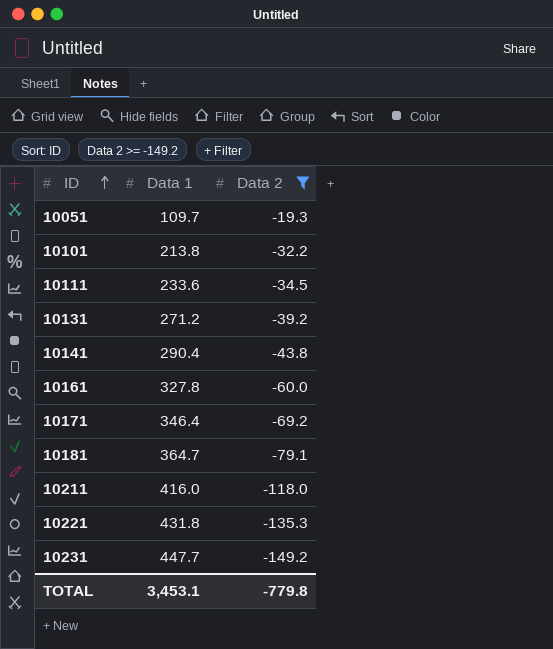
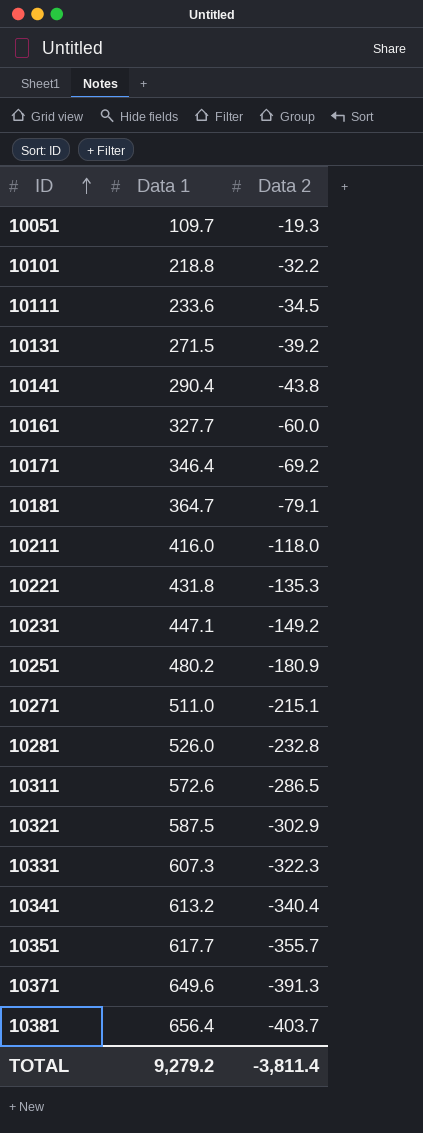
filter: Data 2 >= -149.2 -> none
10101 | Data 1: 213.8 -> 218.8
10131 | Data 1: 271.2 -> 271.5
10161 | Data 1: 327.8 -> 327.7
10231 | Data 1: 447.7 -> 447.1
TOTAL | Data 1: 3,453.1 -> 9,279.2
TOTAL | Data 2: -779.8 -> -3,811.4

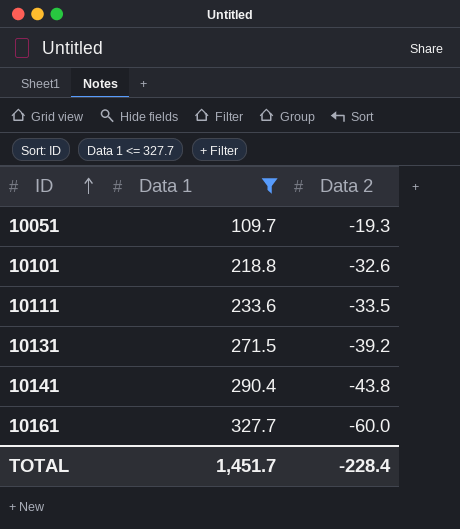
filter: none -> Data 1 <= 327.7
10101 | Data 2: -32.2 -> -32.6
10111 | Data 2: -34.5 -> -33.5
TOTAL | Data 1: 9,279.2 -> 1,451.7
TOTAL | Data 2: -3,811.4 -> -228.4

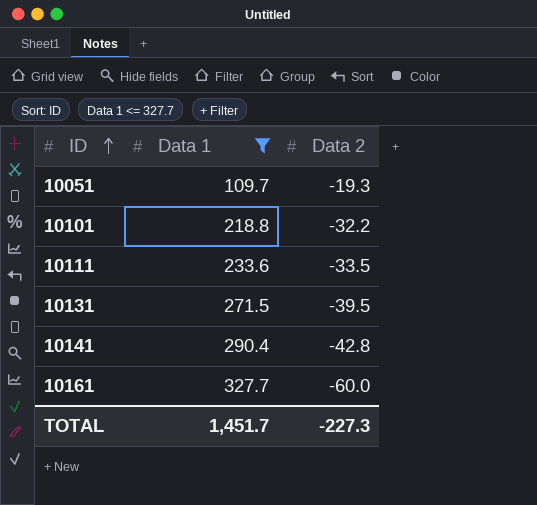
10101 | Data 2: -32.6 -> -32.2
10131 | Data 2: -39.2 -> -39.5
10141 | Data 2: -43.8 -> -42.8
TOTAL | Data 2: -228.4 -> -227.3

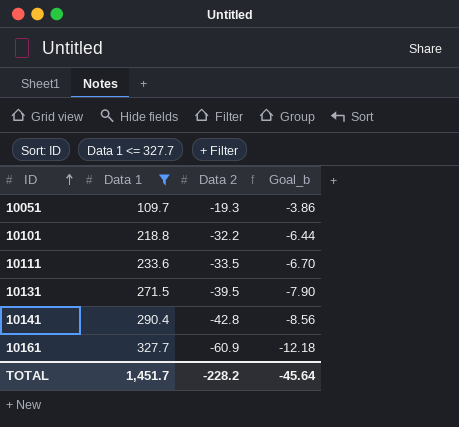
column Goal_b | formula: none -> [Data 2] * 0.2
10161 | Data 2: -60.0 -> -60.9
TOTAL | Data 2: -227.3 -> -228.2

